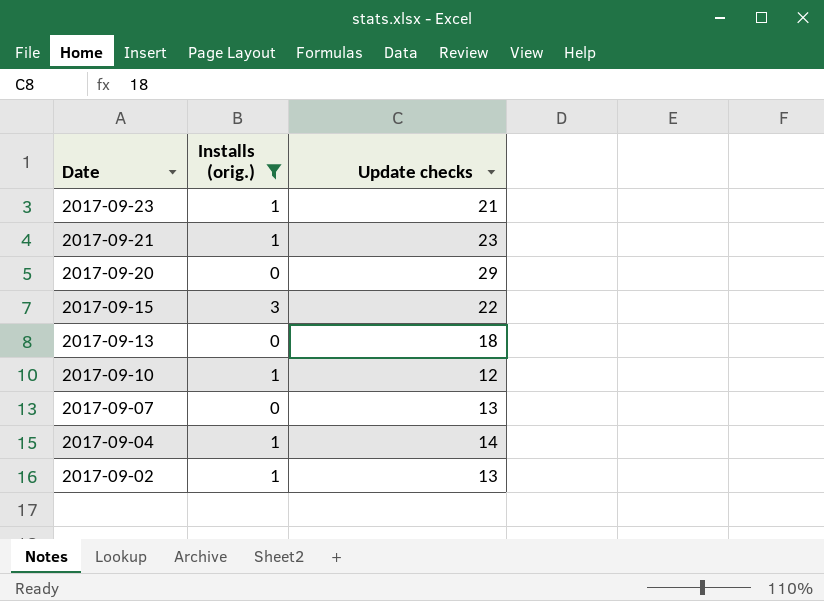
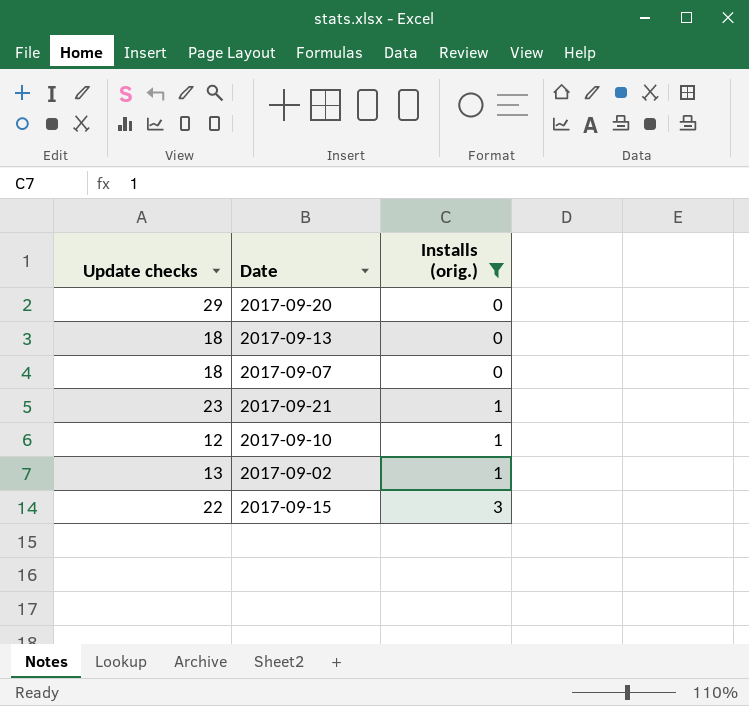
row order: Date descending -> Installs (orig.) ascending
column Update checks | position: 3 -> 1
row 2017-09-23: 1 | 21 -> none
row 2017-09-04: 1 | 14 -> none
2017-09-07 | Update checks: 13 -> 18

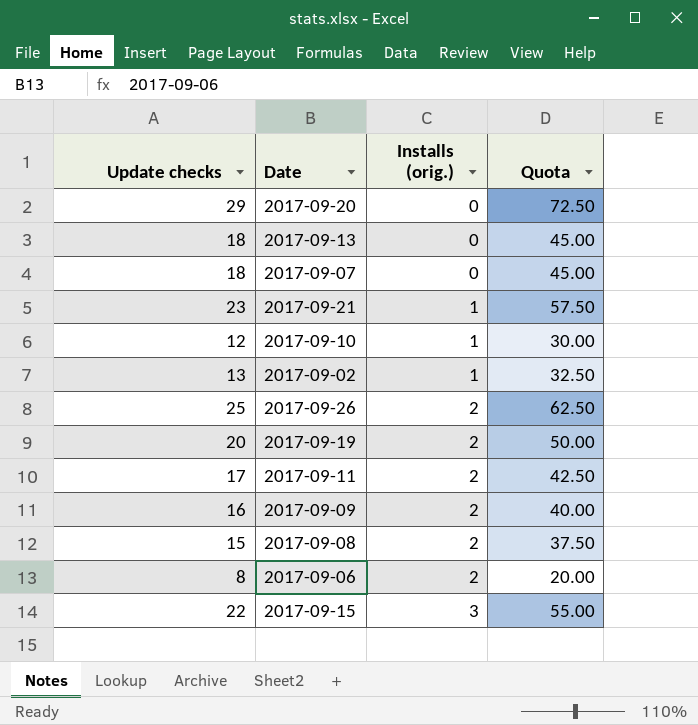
filter: Installs (orig.) != 2 -> none
column Quota | formula: none -> [Update checks] * 2.5

